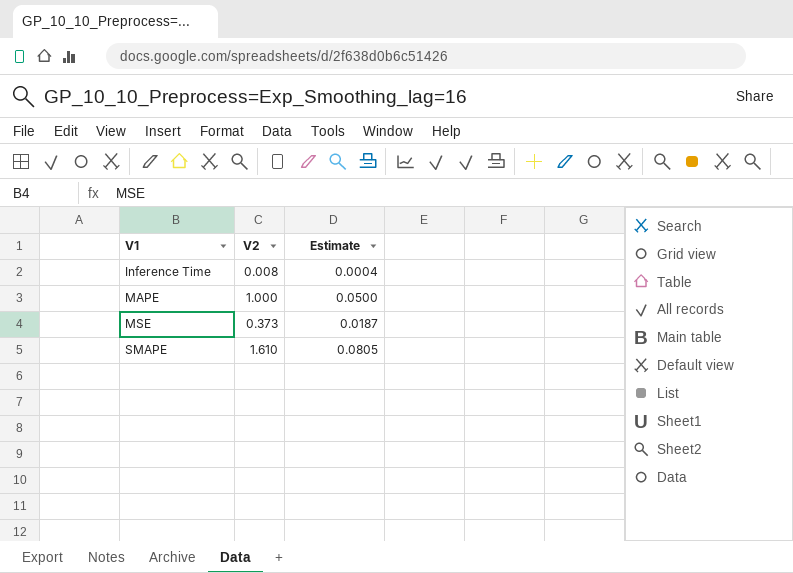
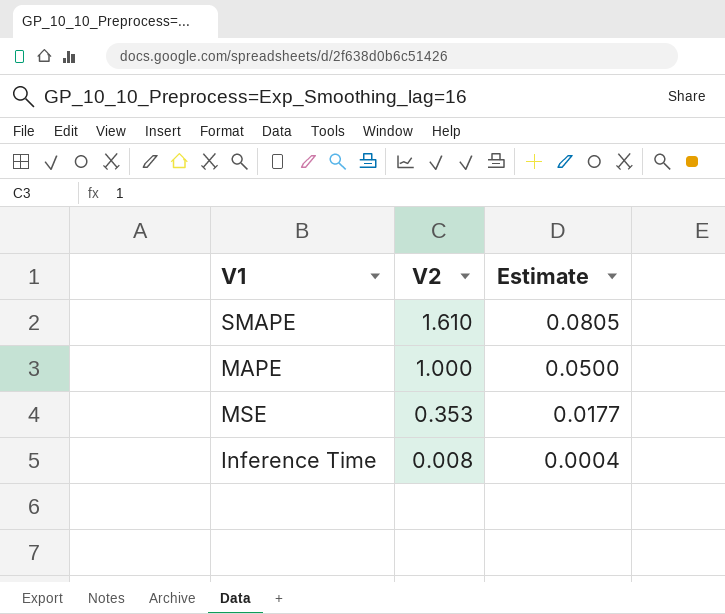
row order: V1 ascending -> V2 descending
MSE | V2: 0.373 -> 0.353
MSE | Estimate: 0.0187 -> 0.0177

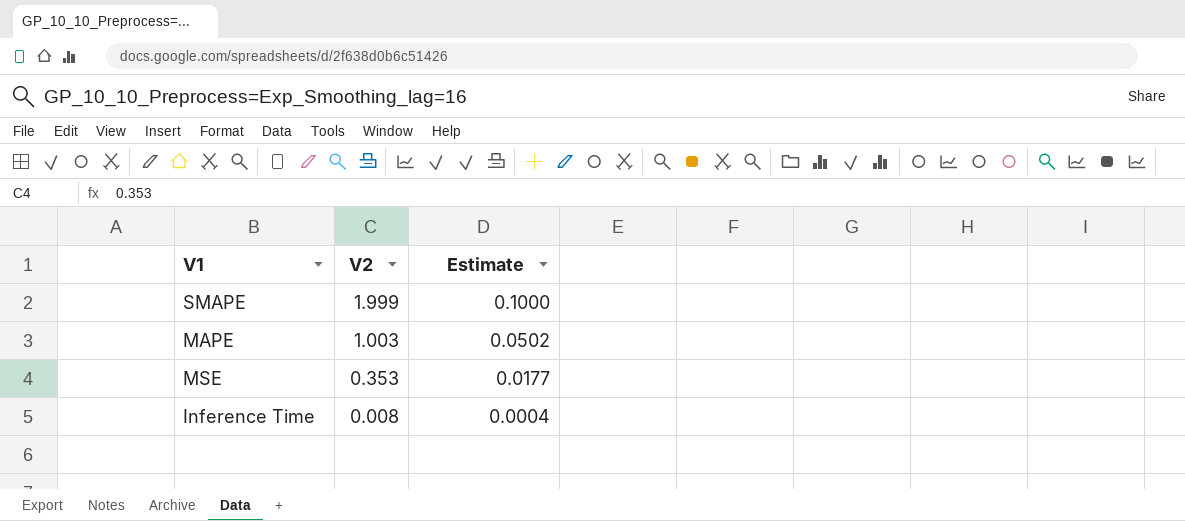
SMAPE | V2: 1.610 -> 1.999
SMAPE | Estimate: 0.0805 -> 0.1000
MAPE | V2: 1.000 -> 1.003
MAPE | Estimate: 0.0500 -> 0.0502

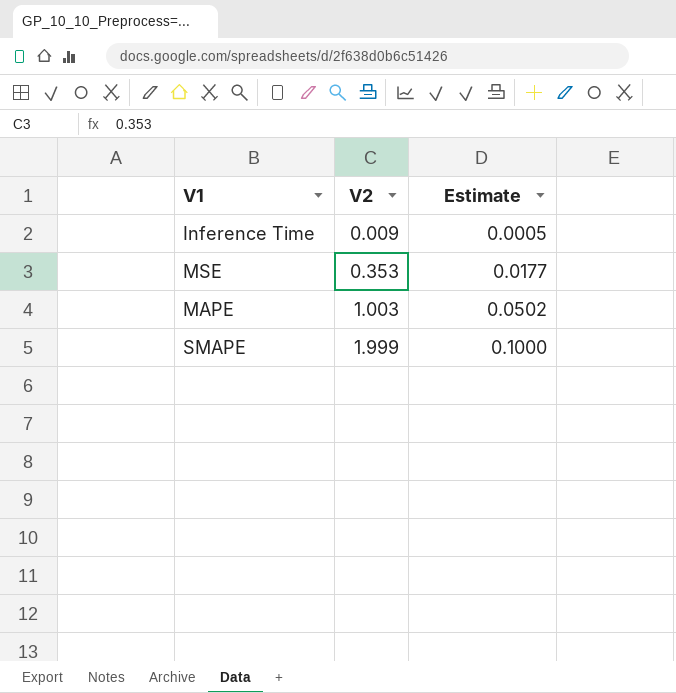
row order: V2 descending -> V2 ascending
Inference Time | V2: 0.008 -> 0.009
Inference Time | Estimate: 0.0004 -> 0.0005

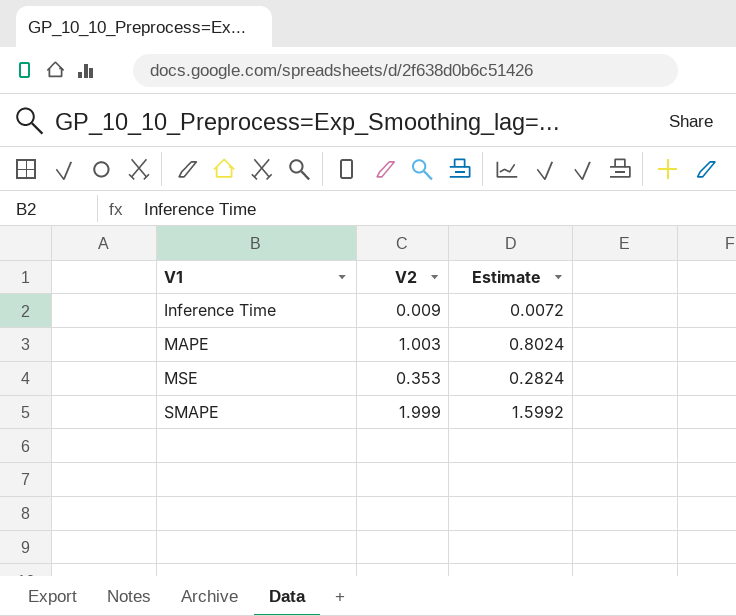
row order: V2 ascending -> V1 ascending
column Estimate | formula: [V2] * 0.05 -> [V2] * 0.8

